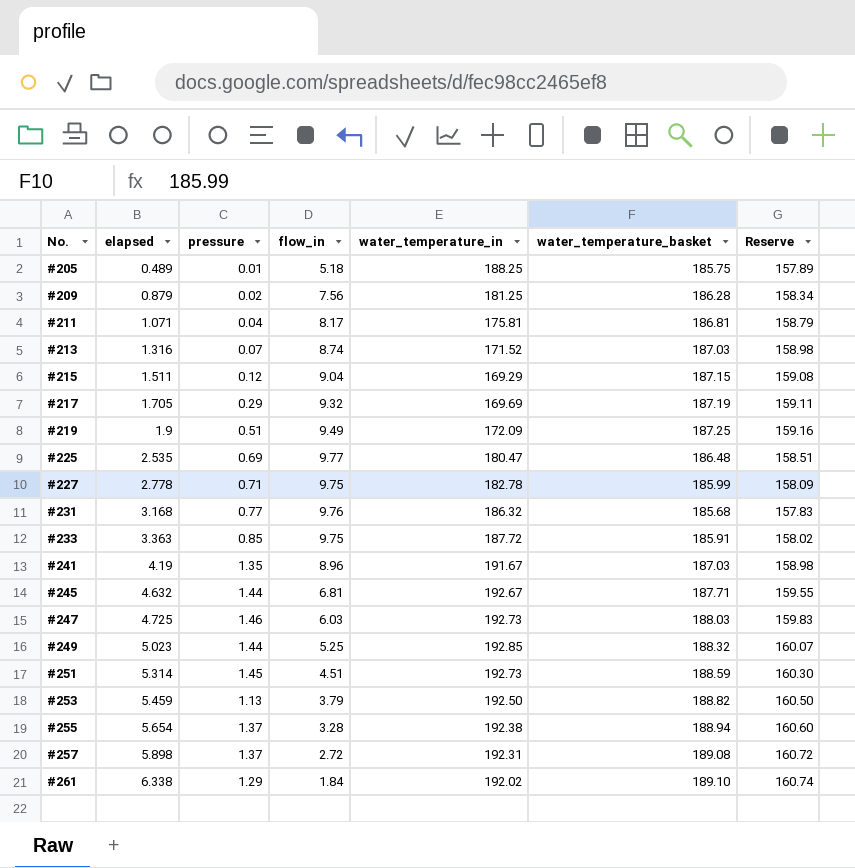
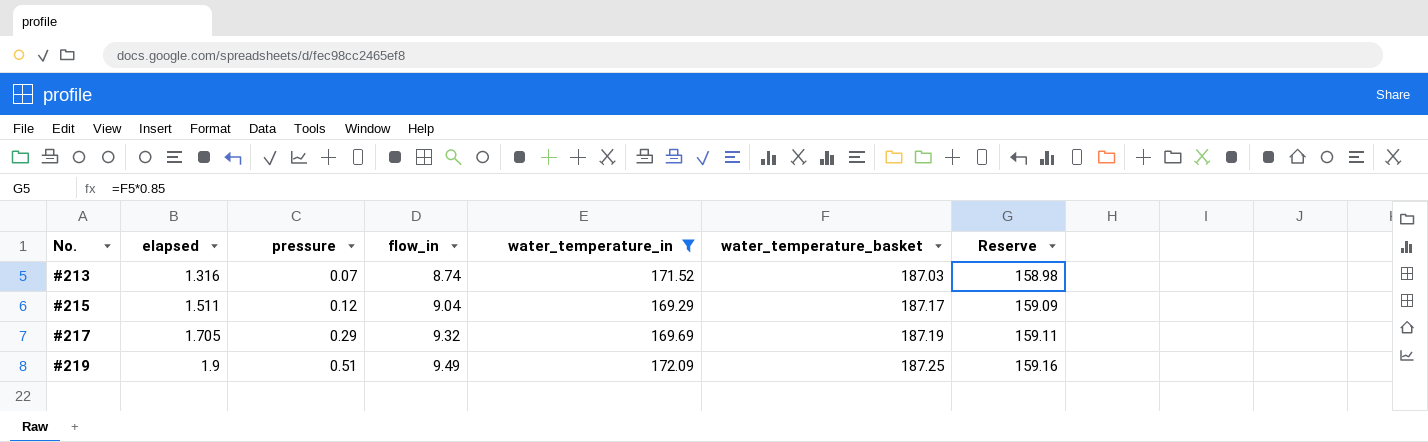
filter: none -> water_temperature_in <= 172.09
#215 | water_temperature_basket: 187.15 -> 187.17
#215 | Reserve: 159.08 -> 159.09

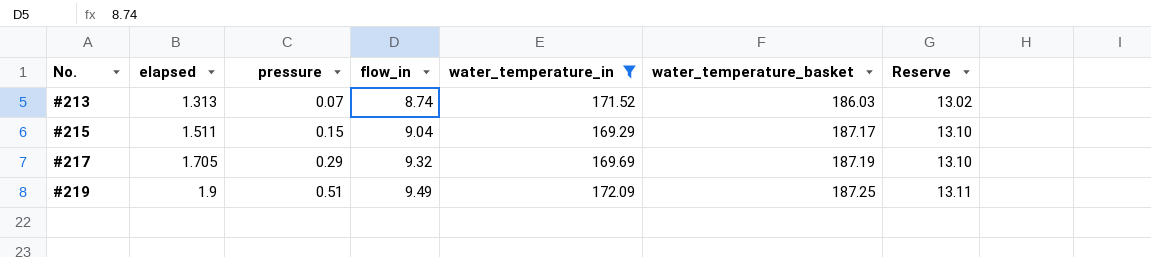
column Reserve | formula: [water_temperature_basket] * 0.85 -> [water_temperature_basket] * 0.07
#213 | elapsed: 1.316 -> 1.313
#213 | water_temperature_basket: 187.03 -> 186.03
#215 | pressure: 0.12 -> 0.15

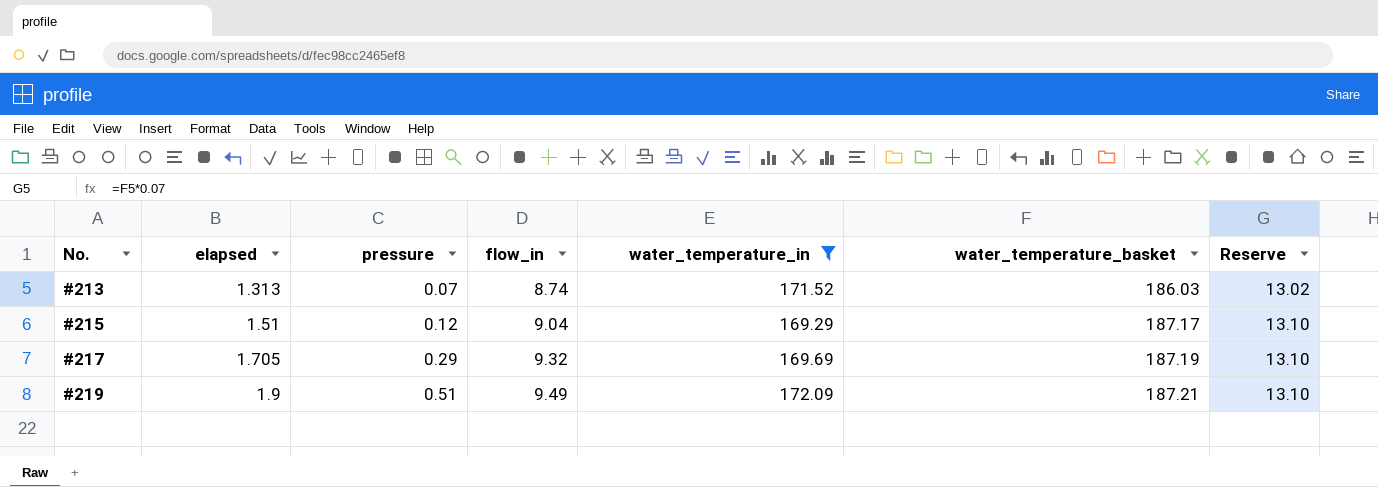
#215 | elapsed: 1.511 -> 1.51
#215 | pressure: 0.15 -> 0.12
#219 | water_temperature_basket: 187.25 -> 187.21
#219 | Reserve: 13.11 -> 13.10

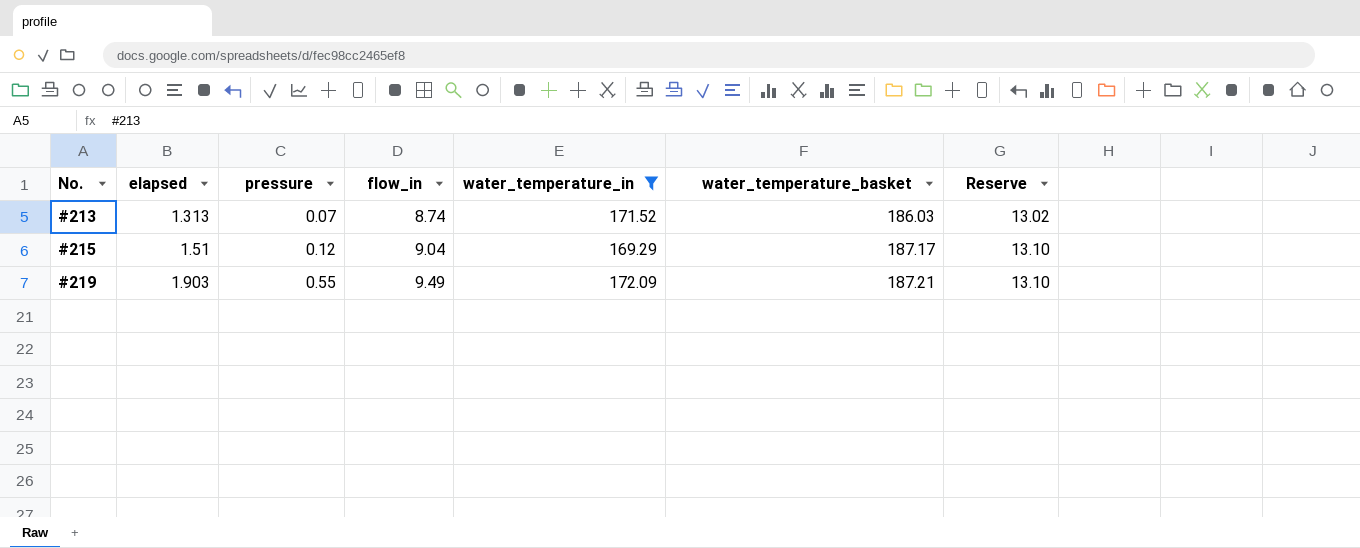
row #217: 1.705 | 0.29 | 9.32 | 169.69 | 187.19 | 13.10 -> none
#219 | elapsed: 1.9 -> 1.903
#219 | pressure: 0.51 -> 0.55

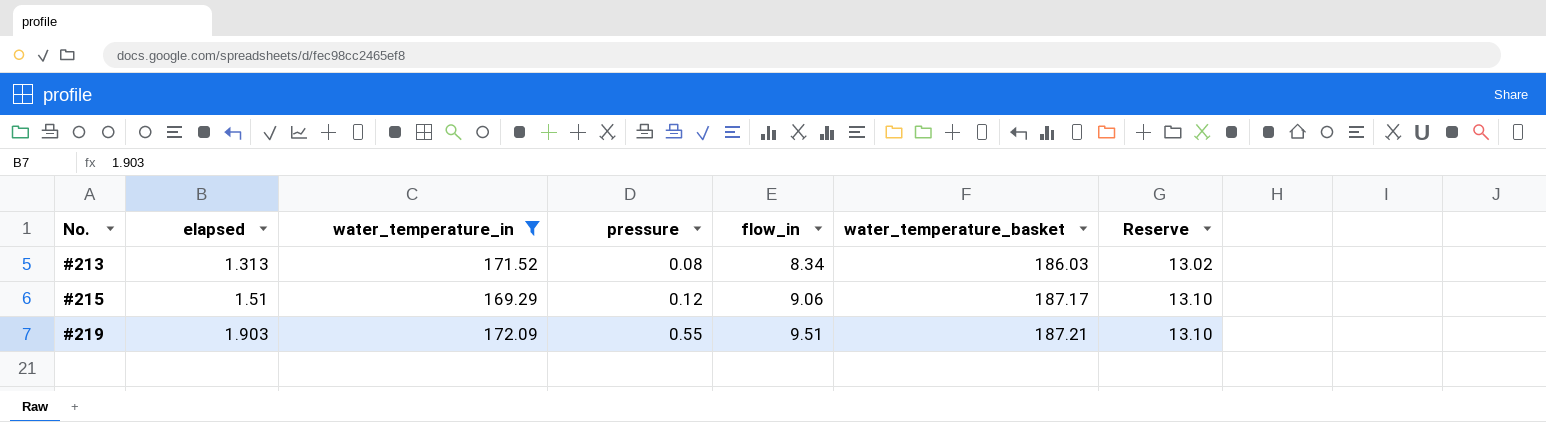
column water_temperature_in | position: 5 -> 3
#213 | pressure: 0.07 -> 0.08
#213 | flow_in: 8.74 -> 8.34
#215 | flow_in: 9.04 -> 9.06
#219 | flow_in: 9.49 -> 9.51

